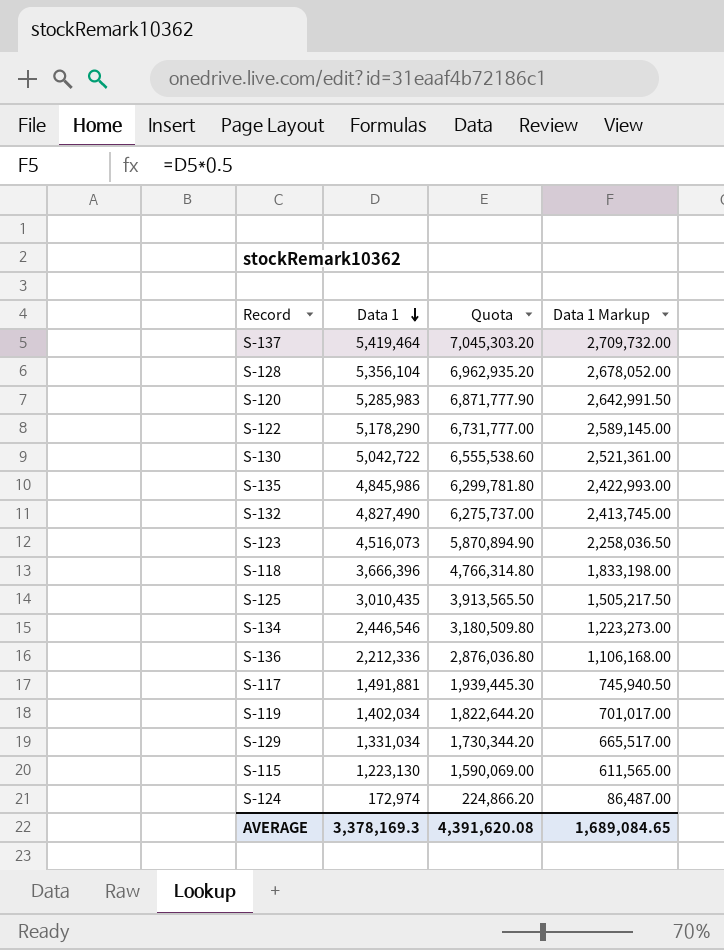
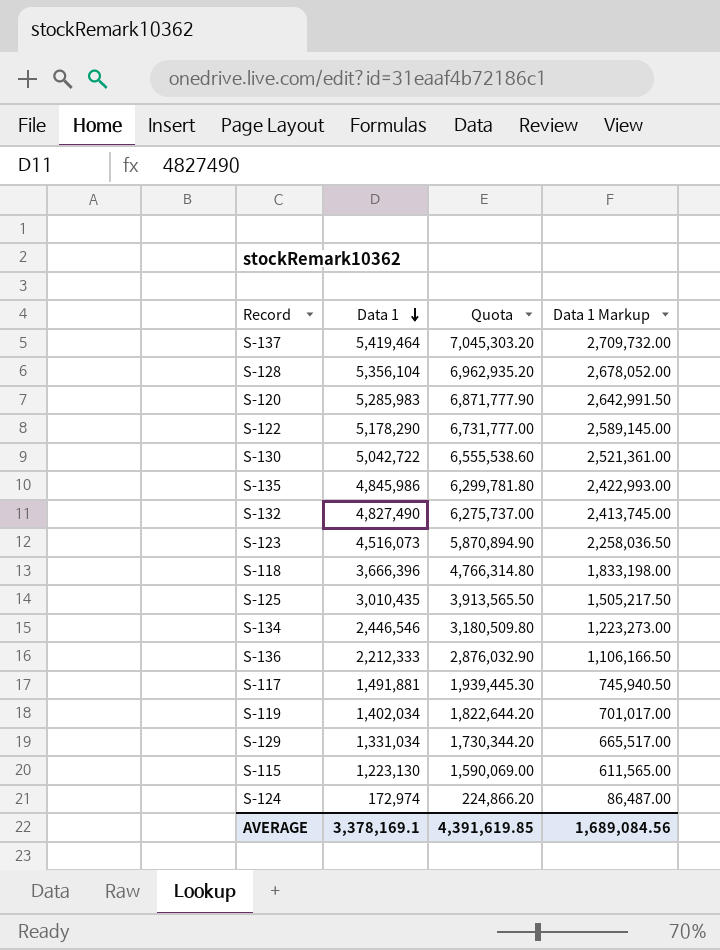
S-136 | Data 1: 2,212,336 -> 2,212,333
S-136 | Quota: 2,876,036.80 -> 2,876,032.90
S-136 | Data 1 Markup: 1,106,168.00 -> 1,106,166.50
AVERAGE | Data 1: 3,378,169.3 -> 3,378,169.1
AVERAGE | Quota: 4,391,620.08 -> 4,391,619.85
AVERAGE | Data 1 Markup: 1,689,084.65 -> 1,689,084.56

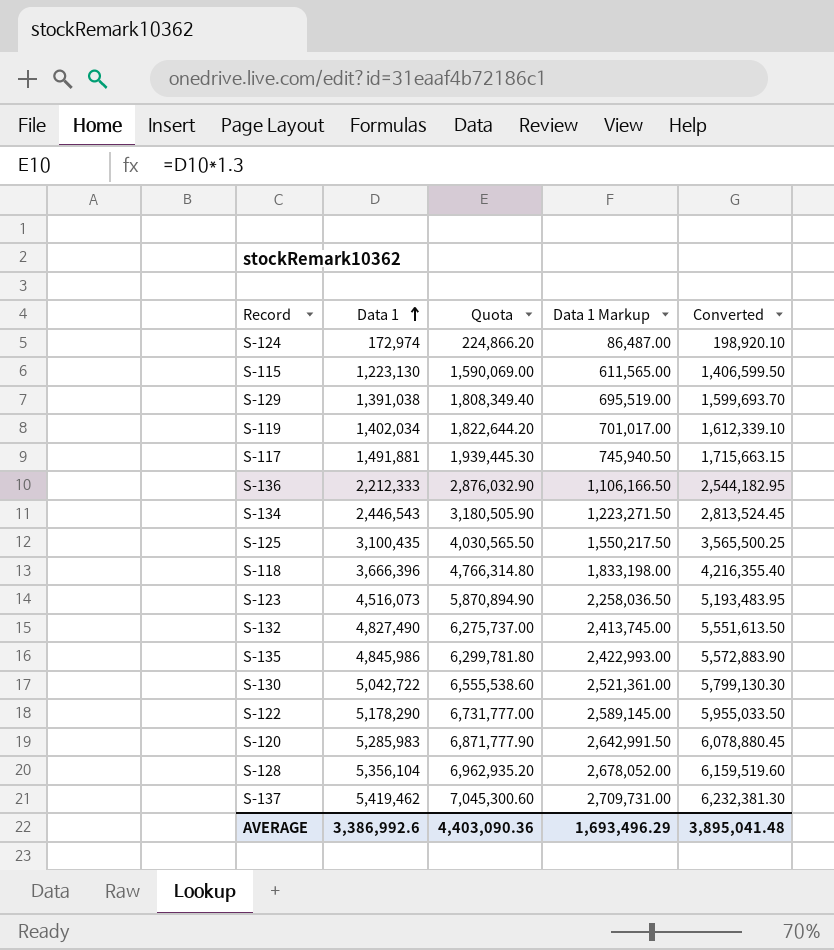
row order: Data 1 descending -> Data 1 ascending
column Converted | formula: none -> [Data 1] * 1.15
S-129 | Data 1: 1,331,034 -> 1,391,038
S-129 | Quota: 1,730,344.20 -> 1,808,349.40
S-129 | Data 1 Markup: 665,517.00 -> 695,519.00
S-134 | Data 1: 2,446,546 -> 2,446,543
S-134 | Quota: 3,180,509.80 -> 3,180,505.90
S-134 | Data 1 Markup: 1,223,273.00 -> 1,223,271.50
S-125 | Data 1: 3,010,435 -> 3,100,435
S-125 | Quota: 3,913,565.50 -> 4,030,565.50
S-125 | Data 1 Markup: 1,505,217.50 -> 1,550,217.50
S-137 | Data 1: 5,419,464 -> 5,419,462
S-137 | Quota: 7,045,303.20 -> 7,045,300.60
S-137 | Data 1 Markup: 2,709,732.00 -> 2,709,731.00
AVERAGE | Data 1: 3,378,169.1 -> 3,386,992.6
AVERAGE | Quota: 4,391,619.85 -> 4,403,090.36
AVERAGE | Data 1 Markup: 1,689,084.56 -> 1,693,496.29

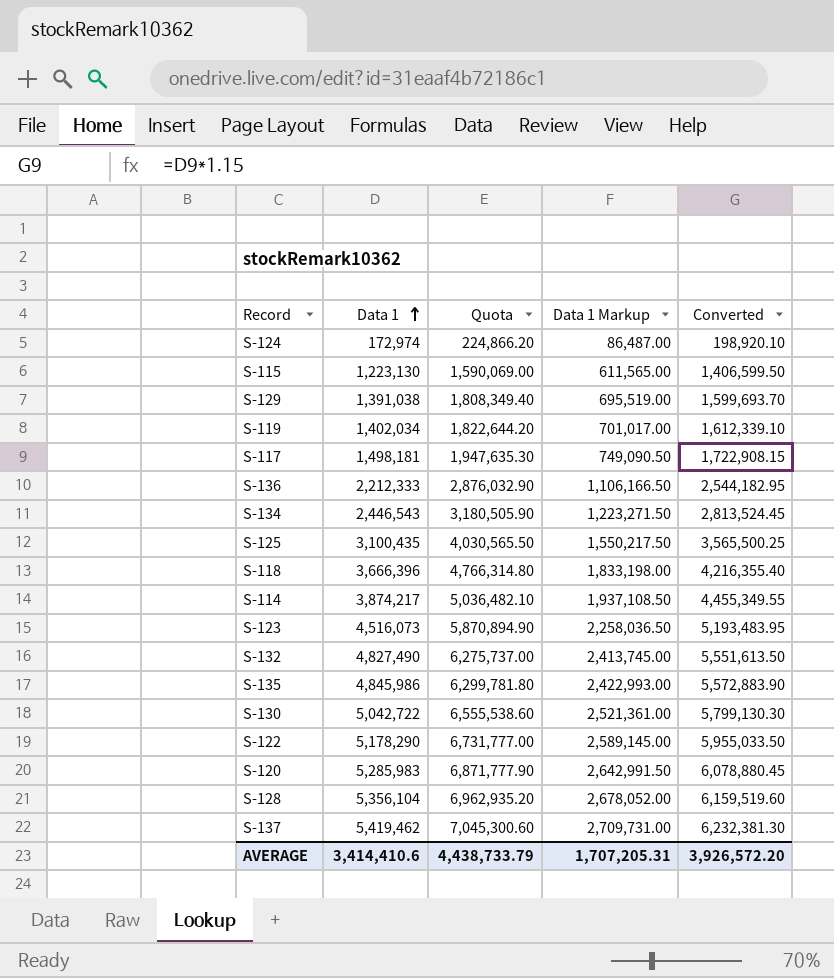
S-117 | Data 1: 1,491,881 -> 1,498,181
S-117 | Quota: 1,939,445.30 -> 1,947,635.30
S-117 | Data 1 Markup: 745,940.50 -> 749,090.50
S-117 | Converted: 1,715,663.15 -> 1,722,908.15
row S-114: none -> 3,874,217 | 5,036,482.10 | 1,937,108.50 | 4,455,349.55
AVERAGE | Data 1: 3,386,992.6 -> 3,414,410.6
AVERAGE | Quota: 4,403,090.36 -> 4,438,733.79
AVERAGE | Data 1 Markup: 1,693,496.29 -> 1,707,205.31
AVERAGE | Converted: 3,895,041.48 -> 3,926,572.20

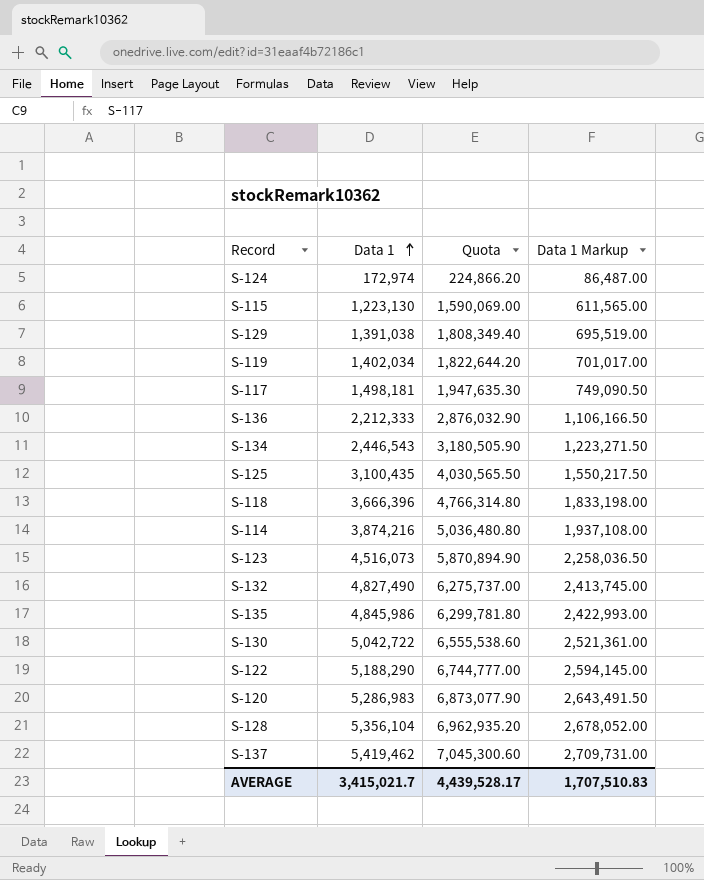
column Converted | formula: [Data 1] * 1.15 -> none
S-114 | Data 1: 3,874,217 -> 3,874,216
S-114 | Quota: 5,036,482.10 -> 5,036,480.80
S-114 | Data 1 Markup: 1,937,108.50 -> 1,937,108.00
S-122 | Data 1: 5,178,290 -> 5,188,290
S-122 | Quota: 6,731,777.00 -> 6,744,777.00
S-122 | Data 1 Markup: 2,589,145.00 -> 2,594,145.00
S-120 | Data 1: 5,285,983 -> 5,286,983
S-120 | Quota: 6,871,777.90 -> 6,873,077.90
S-120 | Data 1 Markup: 2,642,991.50 -> 2,643,491.50
AVERAGE | Data 1: 3,414,410.6 -> 3,415,021.7
AVERAGE | Quota: 4,438,733.79 -> 4,439,528.17
AVERAGE | Data 1 Markup: 1,707,205.31 -> 1,707,510.83

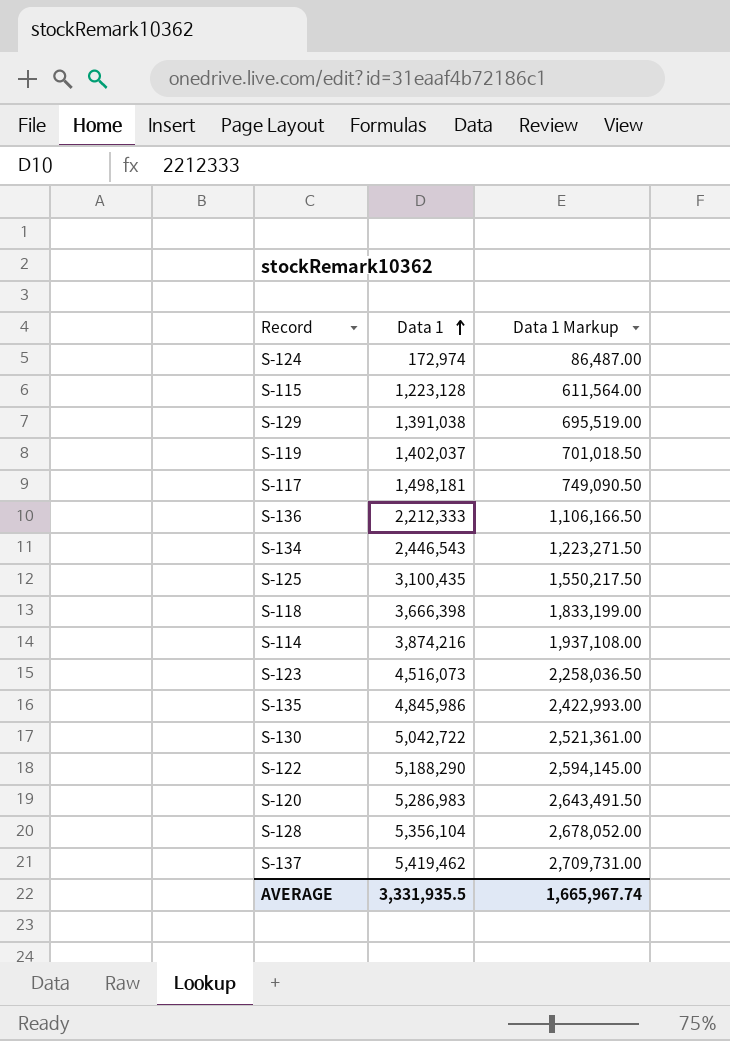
column Quota | formula: [Data 1] * 1.3 -> none
row S-132: 4,827,490 | 6,275,737.00 | 2,413,745.00 -> none
S-115 | Data 1: 1,223,130 -> 1,223,128
S-115 | Data 1 Markup: 611,565.00 -> 611,564.00
S-119 | Data 1: 1,402,034 -> 1,402,037
S-119 | Data 1 Markup: 701,017.00 -> 701,018.50
S-118 | Data 1: 3,666,396 -> 3,666,398
S-118 | Data 1 Markup: 1,833,198.00 -> 1,833,199.00
AVERAGE | Data 1: 3,415,021.7 -> 3,331,935.5
AVERAGE | Data 1 Markup: 1,707,510.83 -> 1,665,967.74

